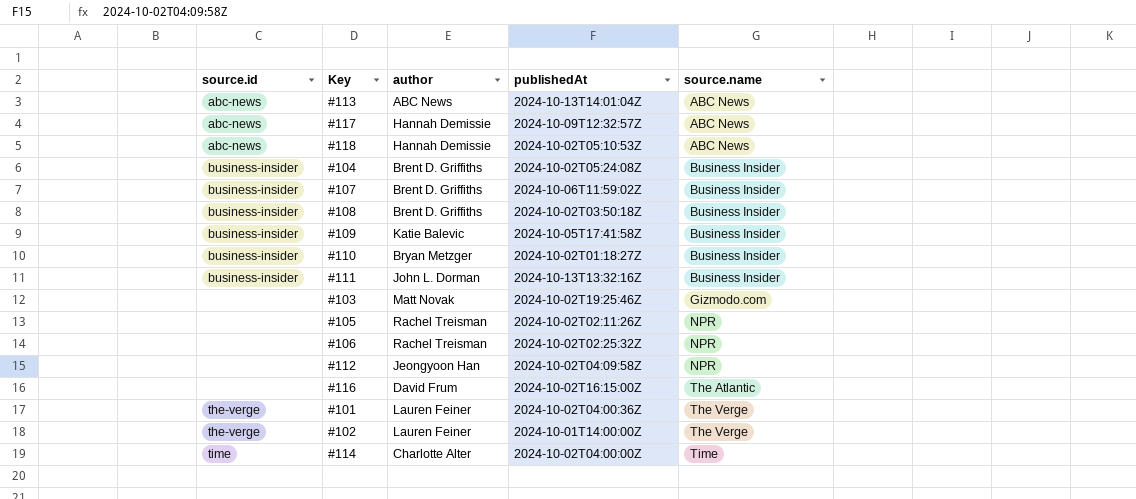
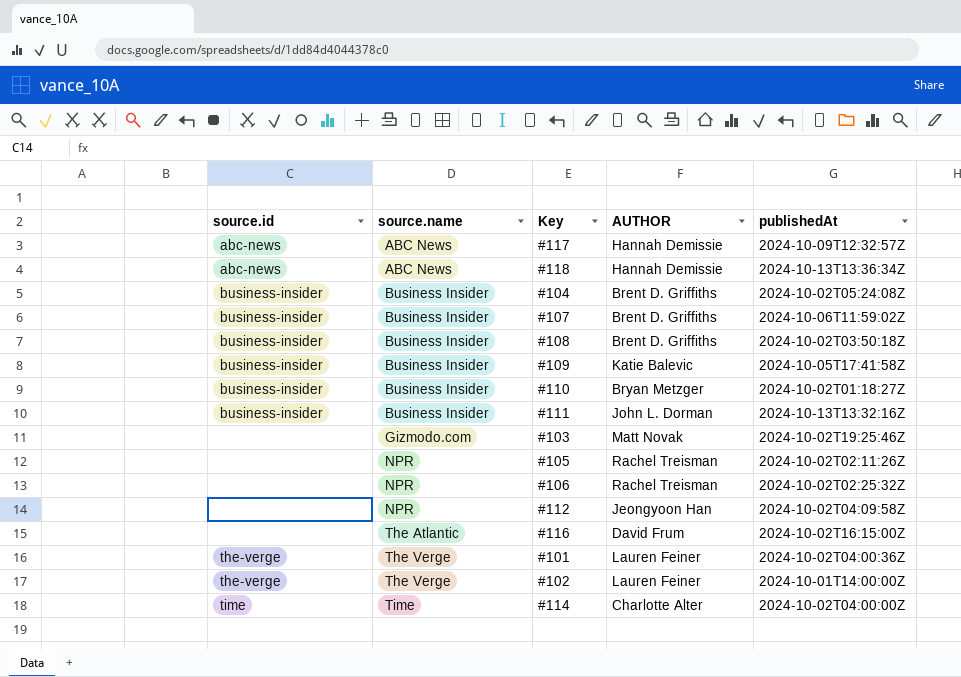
column source.name | position: 5 -> 2
column name: author -> AUTHOR
row #113: abc-news | ABC News | 2024-10-13T14:01:04Z | ABC News -> none
#118 | publishedAt: 2024-10-02T05:10:53Z -> 2024-10-13T13:36:34Z

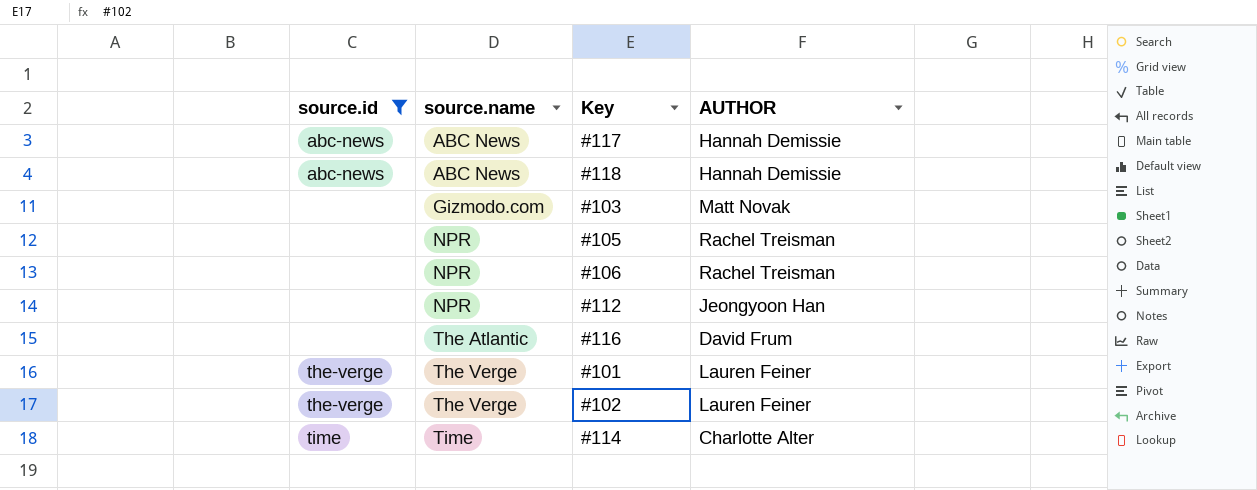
filter: none -> source.id != business-insider
column publishedAt | position: 5 -> none

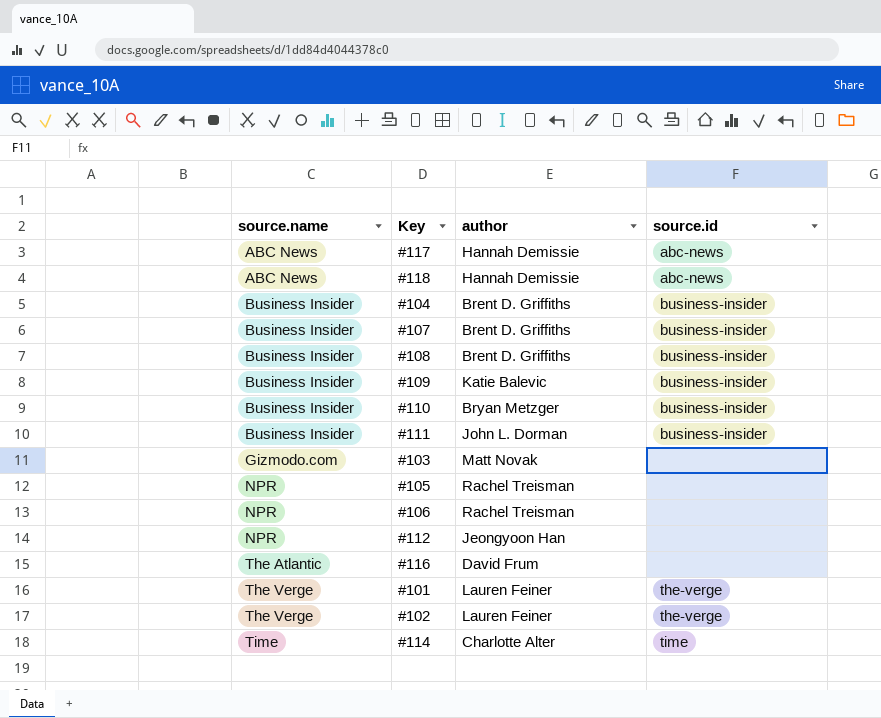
filter: source.id != business-insider -> none
column name: AUTHOR -> author
column source.id | position: 1 -> 4

